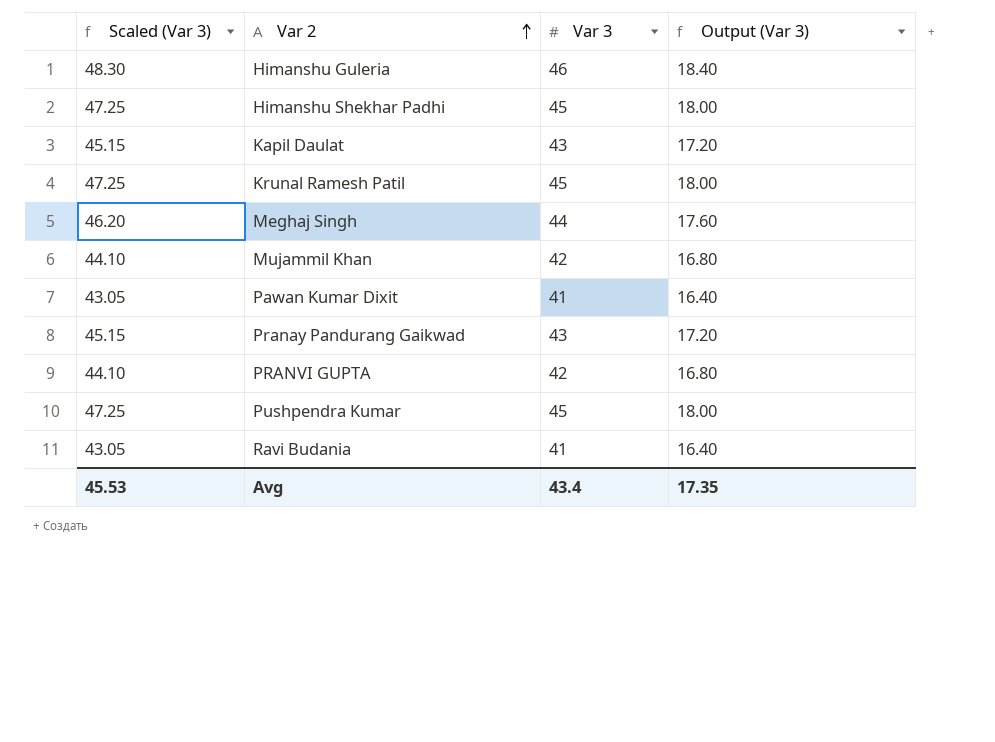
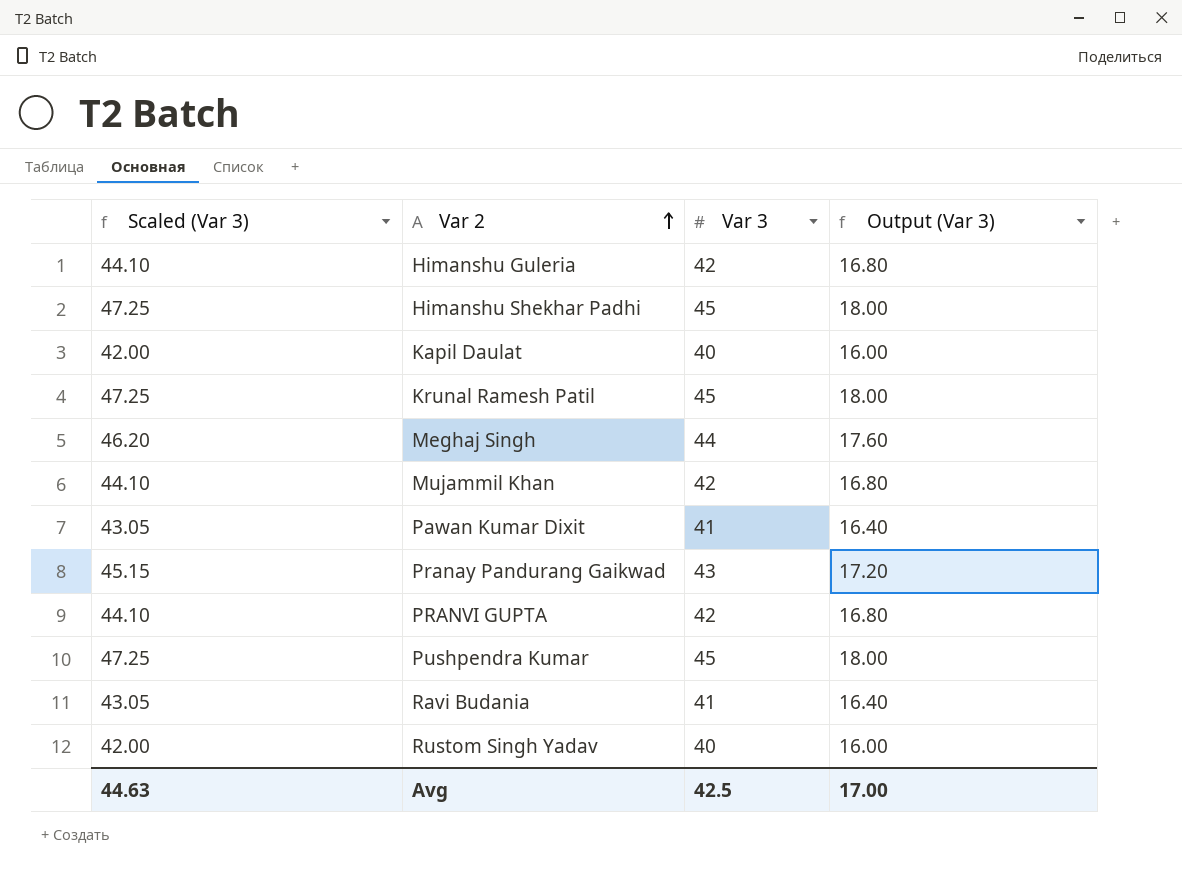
Himanshu Guleria | Scaled (Var 3): 48.30 -> 44.10
Himanshu Guleria | Var 3: 46 -> 42
Himanshu Guleria | Output (Var 3): 18.40 -> 16.80
Kapil Daulat | Scaled (Var 3): 45.15 -> 42.00
Kapil Daulat | Var 3: 43 -> 40
Kapil Daulat | Output (Var 3): 17.20 -> 16.00
row Rustom Singh Yadav: none -> 42.00 | 40 | 16.00
Avg | Scaled (Var 3): 45.53 -> 44.63
Avg | Var 3: 43.4 -> 42.5
Avg | Output (Var 3): 17.35 -> 17.00

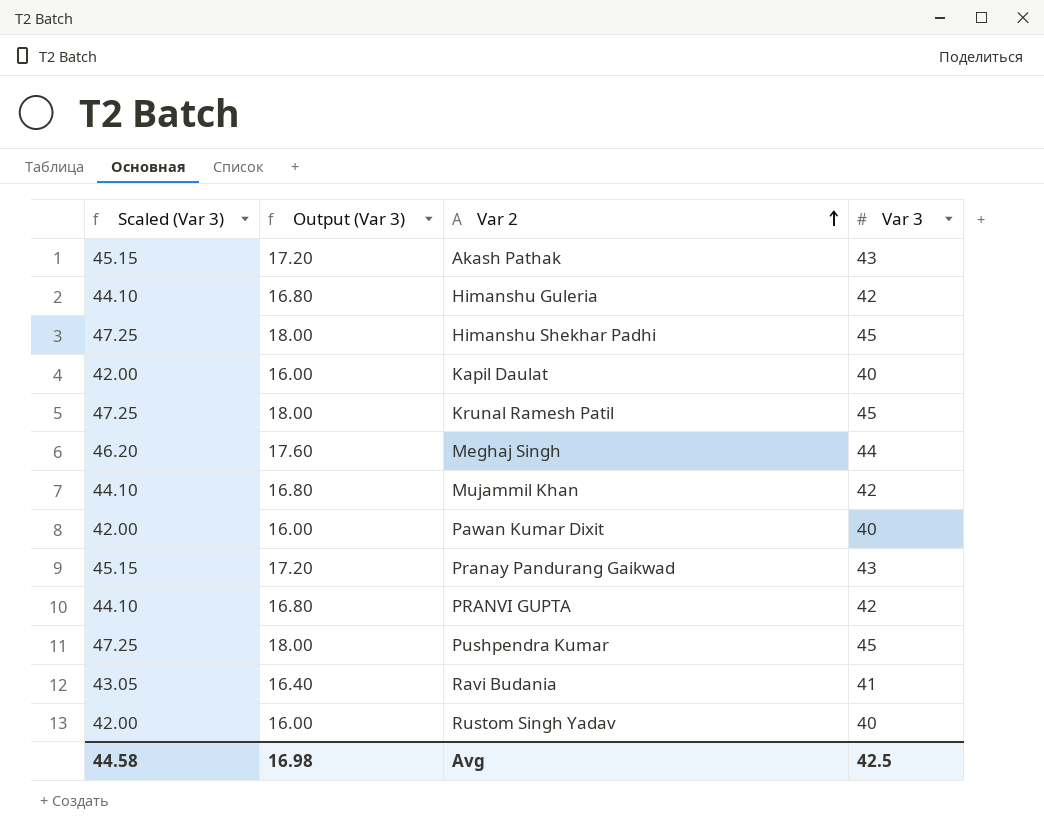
column Output (Var 3) | position: 4 -> 2
row Akash Pathak: none -> 45.15 | 17.20 | 43
Pawan Kumar Dixit | Scaled (Var 3): 43.05 -> 42.00
Pawan Kumar Dixit | Output (Var 3): 16.40 -> 16.00
Pawan Kumar Dixit | Var 3: 41 -> 40
Avg | Scaled (Var 3): 44.63 -> 44.58
Avg | Output (Var 3): 17.00 -> 16.98

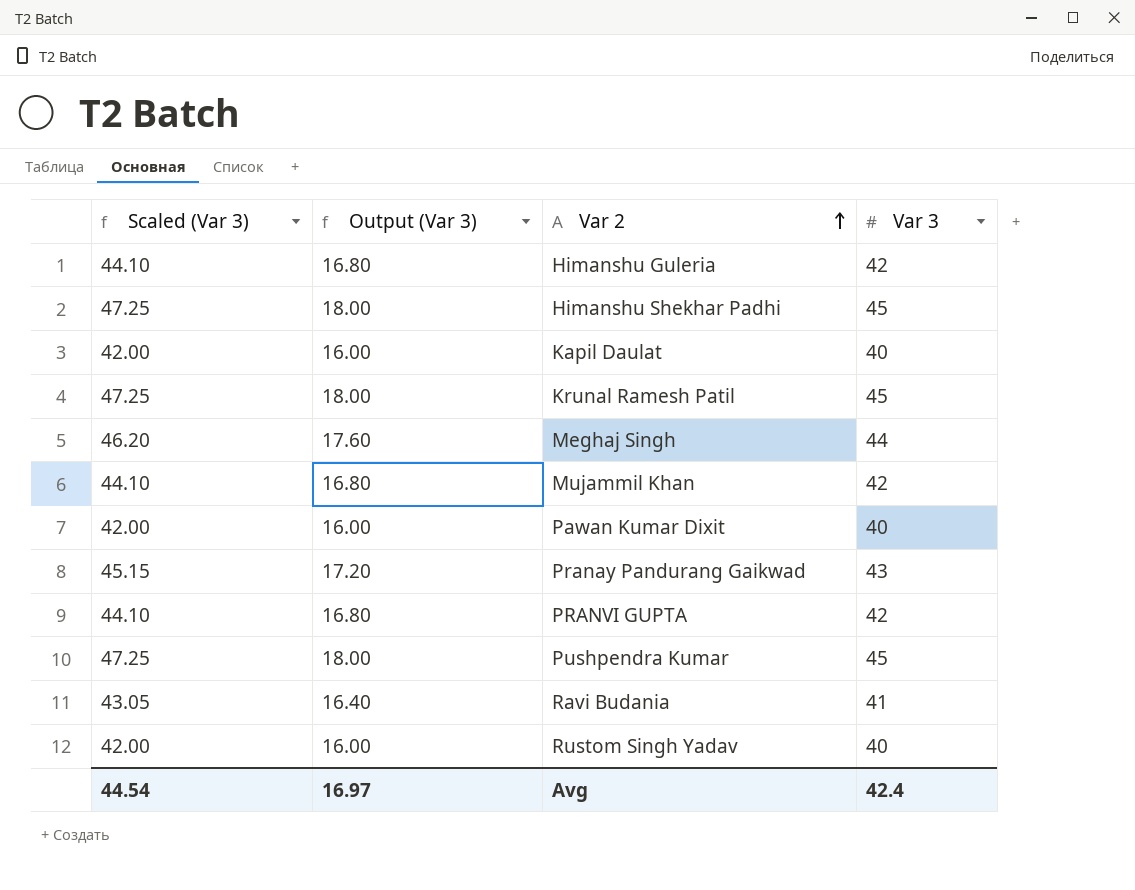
row Akash Pathak: 45.15 | 17.20 | 43 -> none
Avg | Scaled (Var 3): 44.58 -> 44.54
Avg | Output (Var 3): 16.98 -> 16.97
Avg | Var 3: 42.5 -> 42.4

